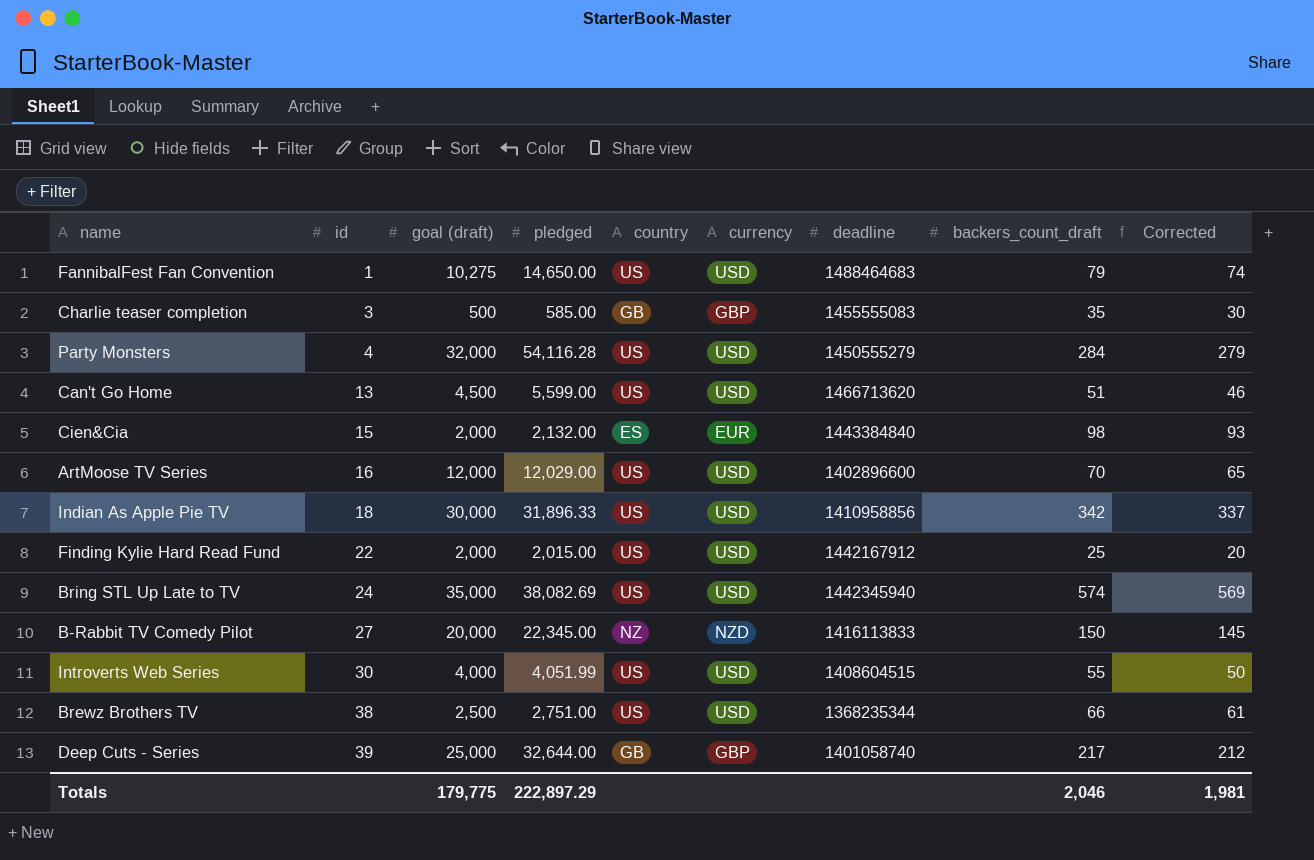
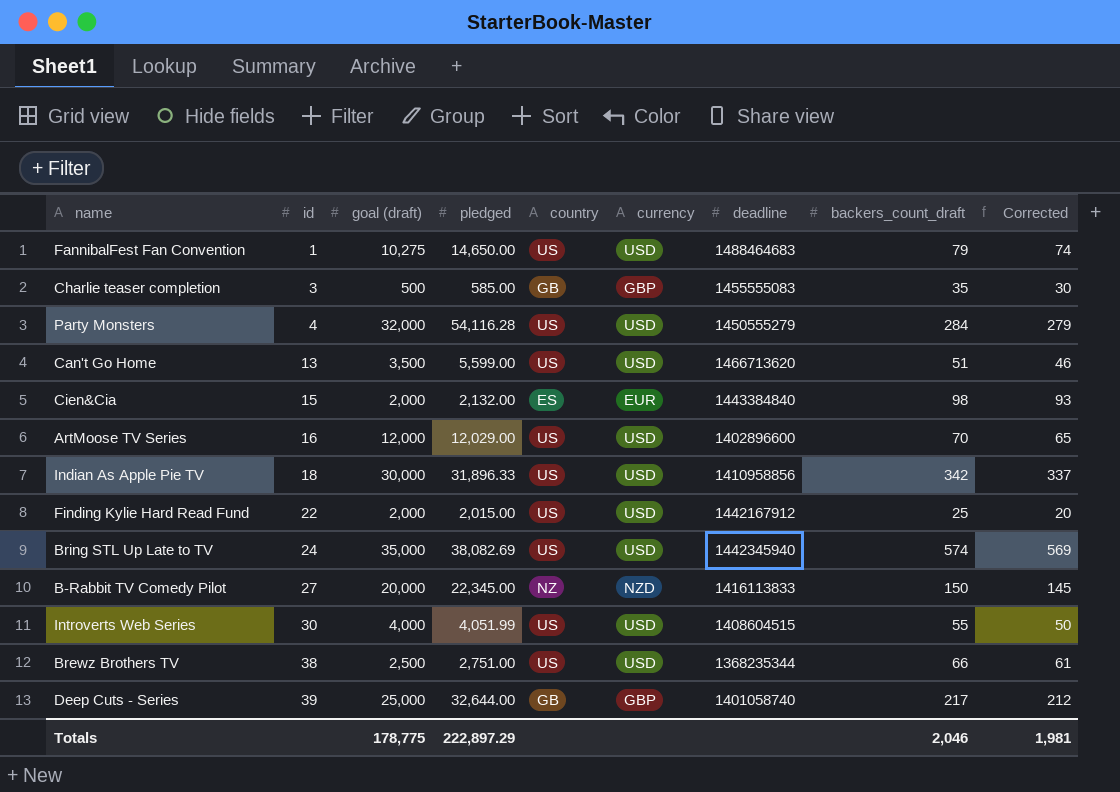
Can't Go Home | goal (draft): 4,500 -> 3,500
Totals | goal (draft): 179,775 -> 178,775

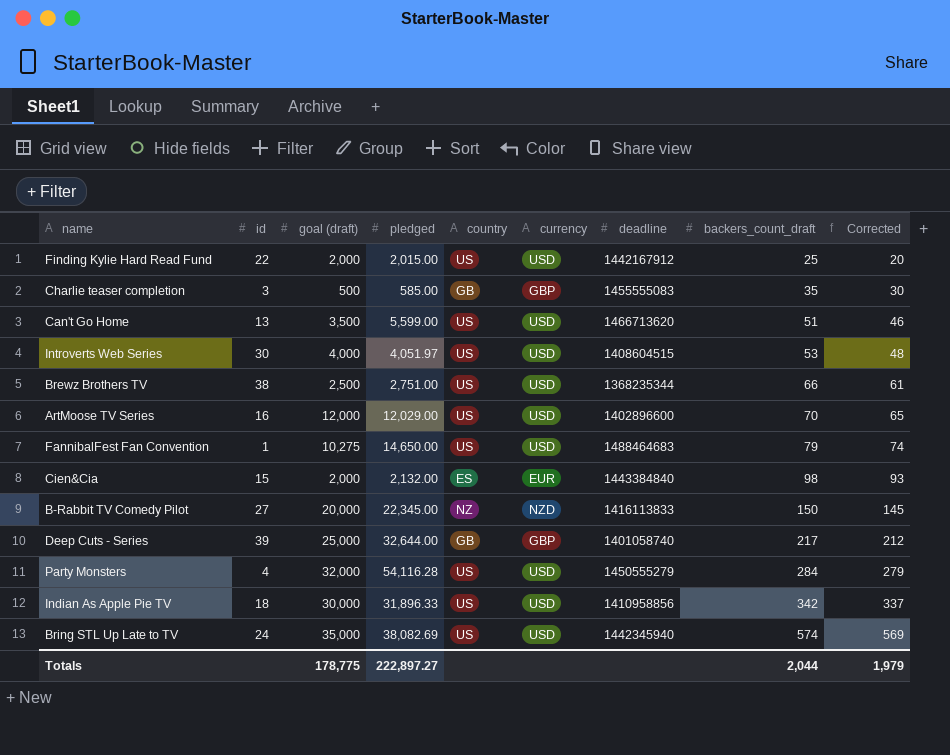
row order: id ascending -> backers_count_draft ascending
Introverts Web Series | pledged: 4,051.99 -> 4,051.97
Introverts Web Series | backers_count_draft: 55 -> 53
Introverts Web Series | Corrected: 50 -> 48
Totals | pledged: 222,897.29 -> 222,897.27
Totals | backers_count_draft: 2,046 -> 2,044
Totals | Corrected: 1,981 -> 1,979

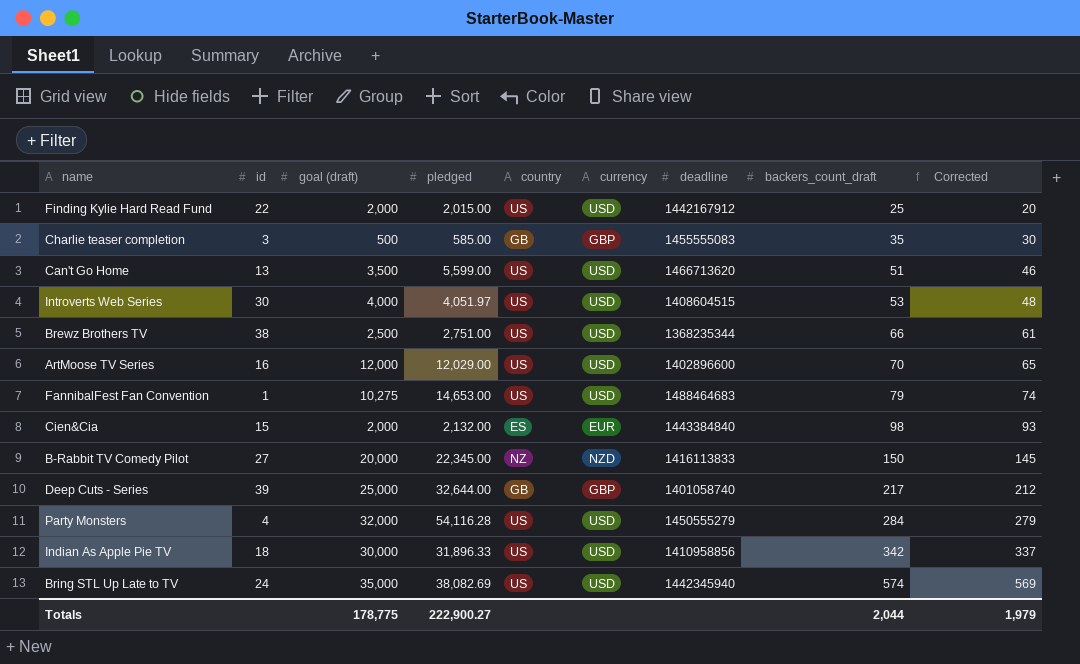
FannibalFest Fan Convention | pledged: 14,650.00 -> 14,653.00
Totals | pledged: 222,897.27 -> 222,900.27

